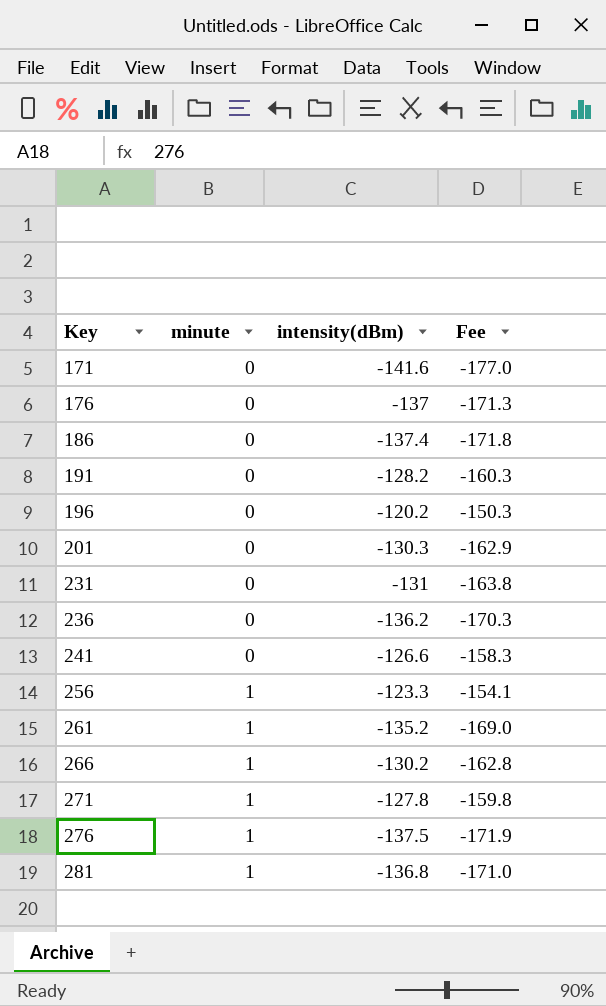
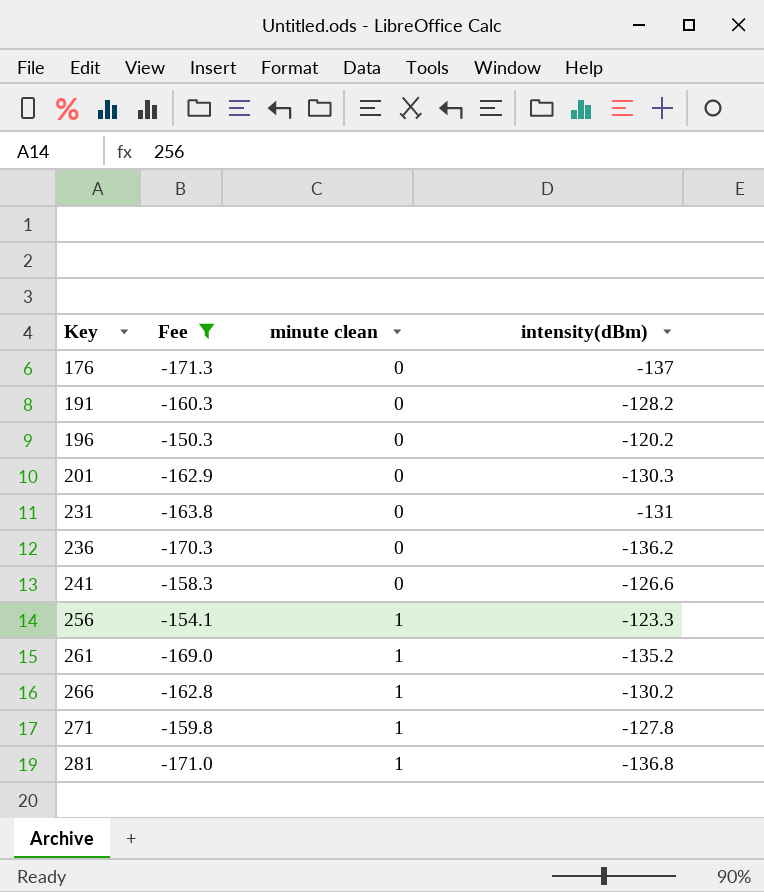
filter: none -> Fee >= -171.3
column Fee | position: 4 -> 2
column name: minute -> minute clean

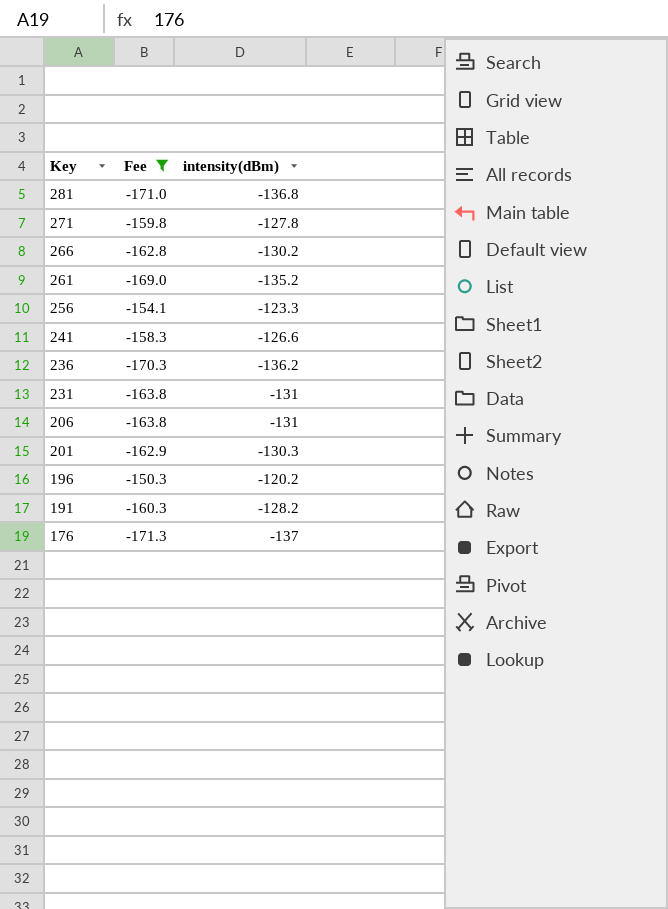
row order: Key ascending -> Key descending
column minute clean | position: 3 -> none
row 206: none -> -163.8 | -131

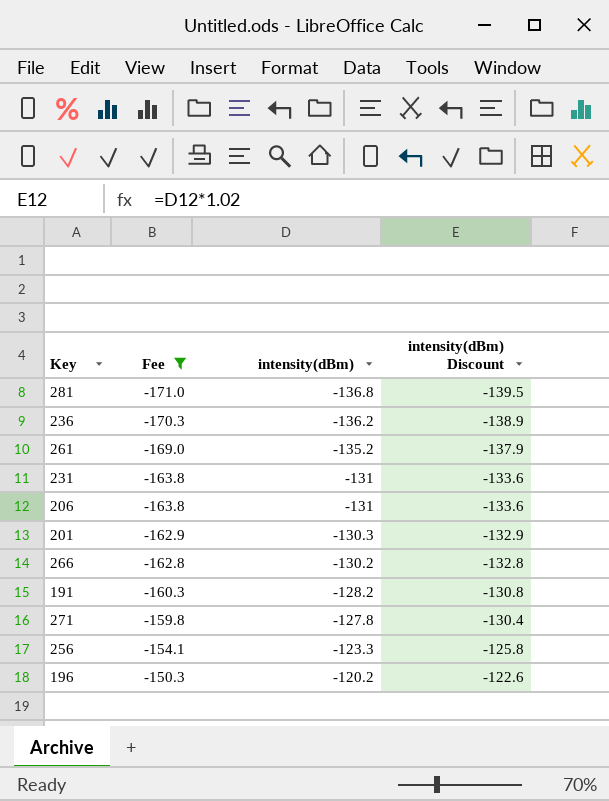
row order: Key descending -> Fee ascending
column intensity(dBm) Discount | formula: none -> [intensity(dBm)] * 1.02
row 241: -158.3 | -126.6 -> none
row 176: -171.3 | -137 -> none

